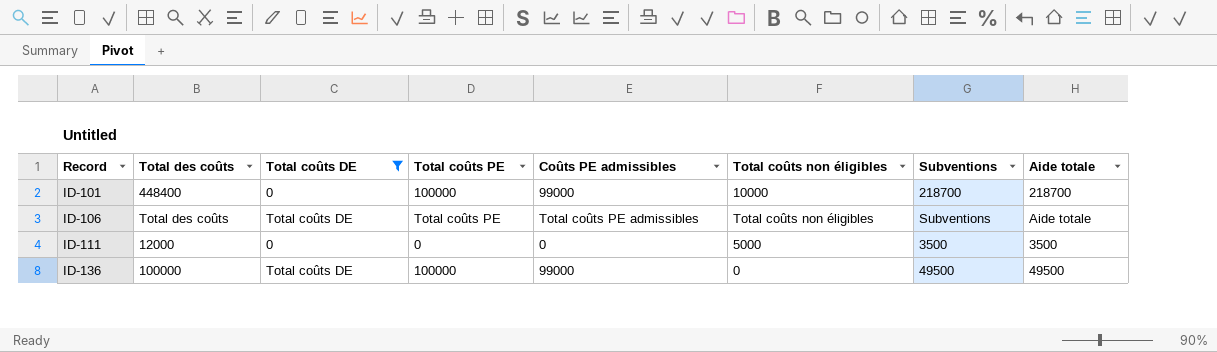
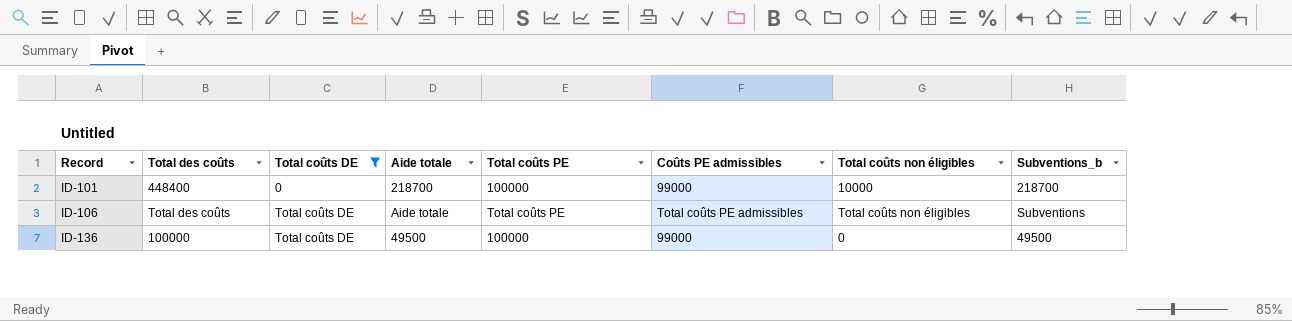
column Aide totale | position: 8 -> 4
column name: Subventions -> Subventions_b
row ID-111: 12000 | 0 | 0 | 0 | 5000 | 3500 | 3500 -> none

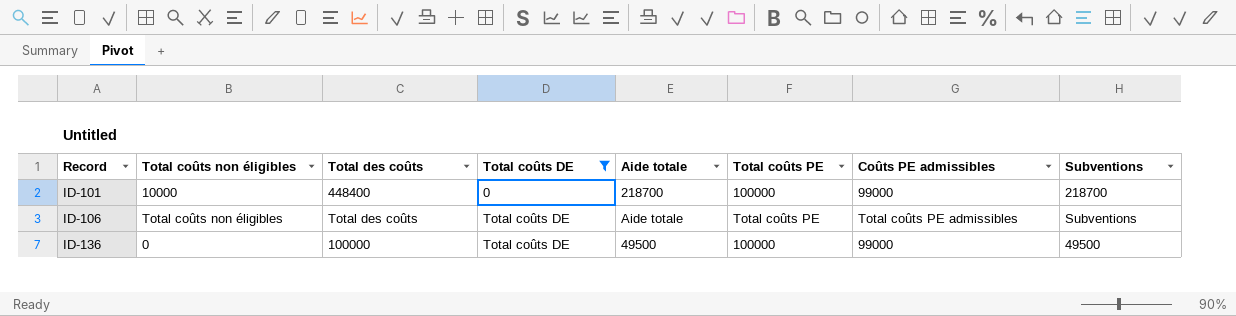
column Total coûts non éligibles | position: 7 -> 2
column name: Subventions_b -> Subventions

